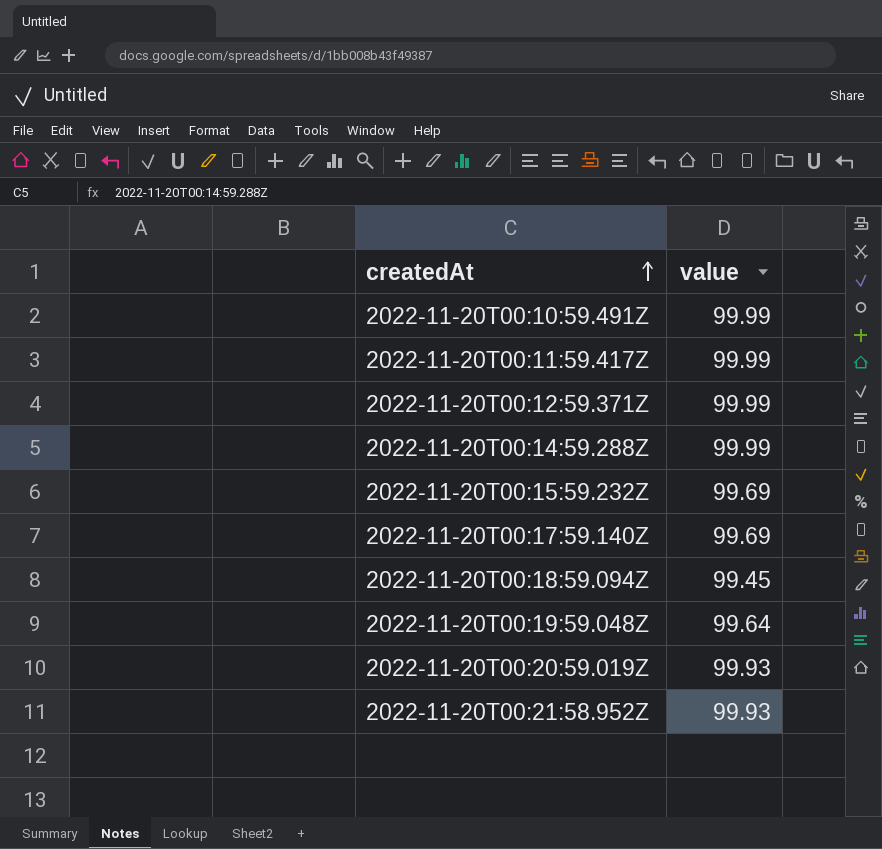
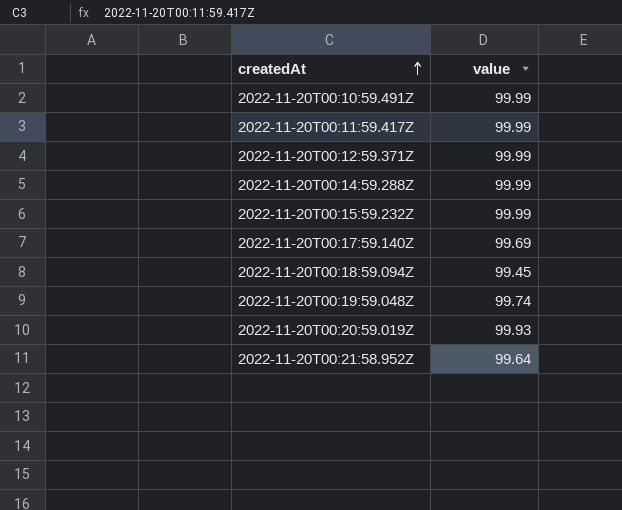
2022-11-20T00:15:59.232Z | value: 99.69 -> 99.99
2022-11-20T00:19:59.048Z | value: 99.64 -> 99.74
2022-11-20T00:21:58.952Z | value: 99.93 -> 99.64

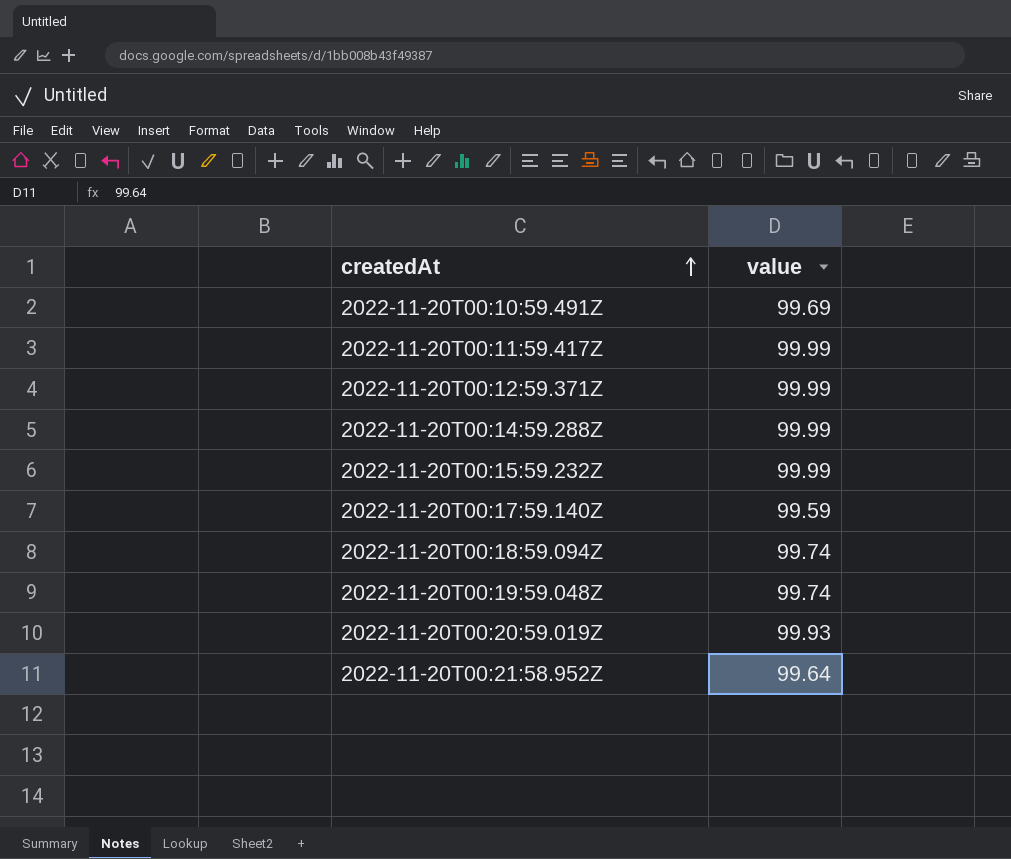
2022-11-20T00:10:59.491Z | value: 99.99 -> 99.69
2022-11-20T00:17:59.140Z | value: 99.69 -> 99.59
2022-11-20T00:18:59.094Z | value: 99.45 -> 99.74

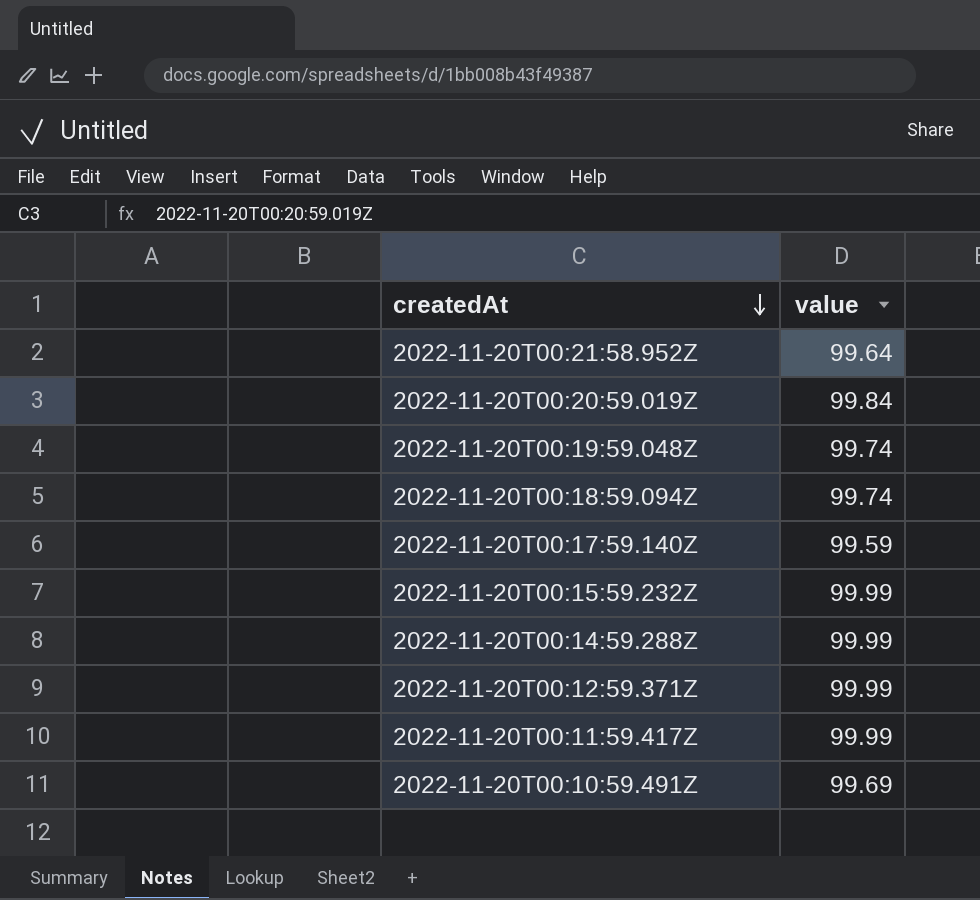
row order: createdAt ascending -> createdAt descending
2022-11-20T00:20:59.019Z | value: 99.93 -> 99.84

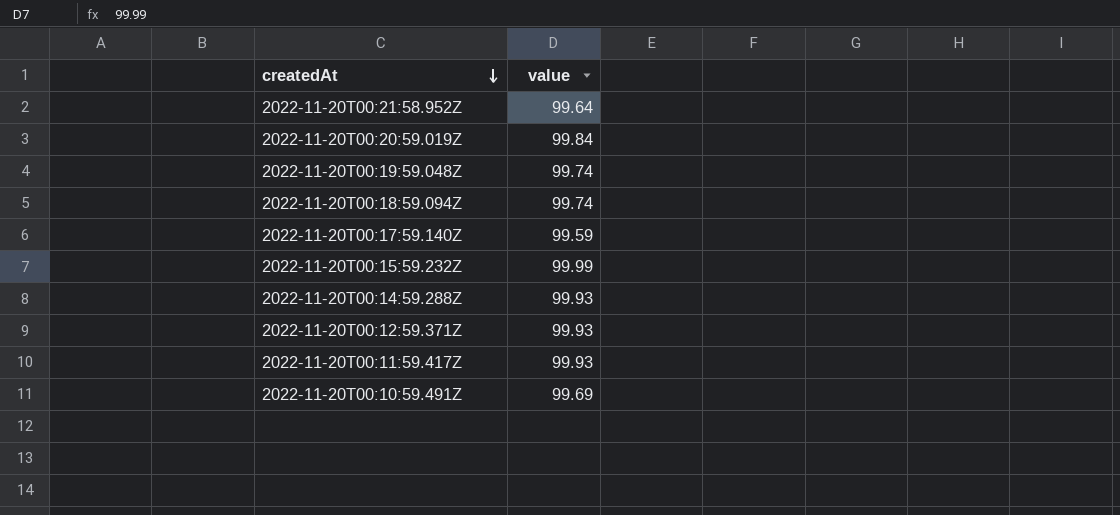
2022-11-20T00:14:59.288Z | value: 99.99 -> 99.93
2022-11-20T00:12:59.371Z | value: 99.99 -> 99.93
2022-11-20T00:11:59.417Z | value: 99.99 -> 99.93

